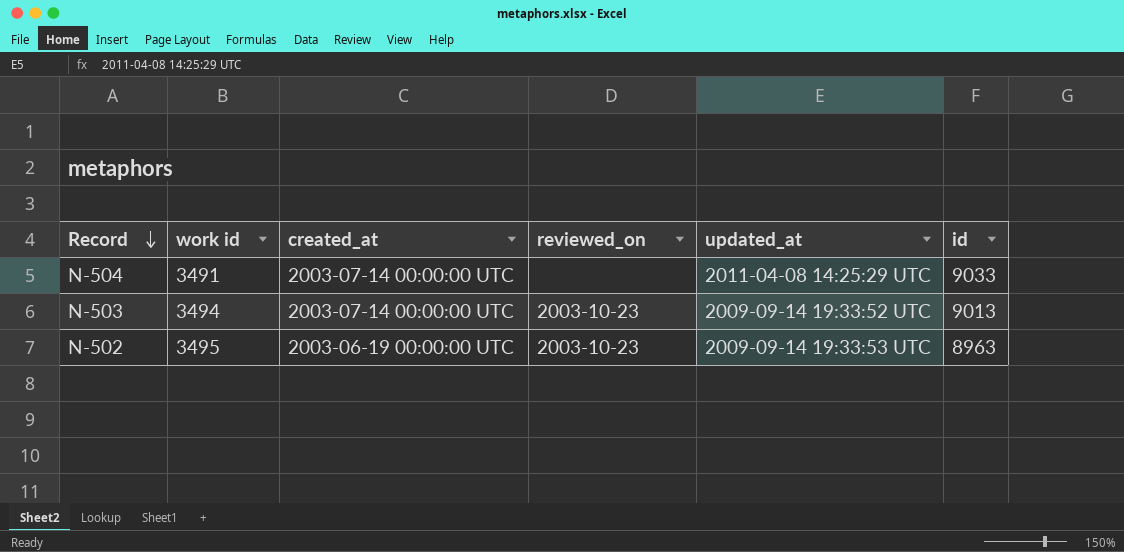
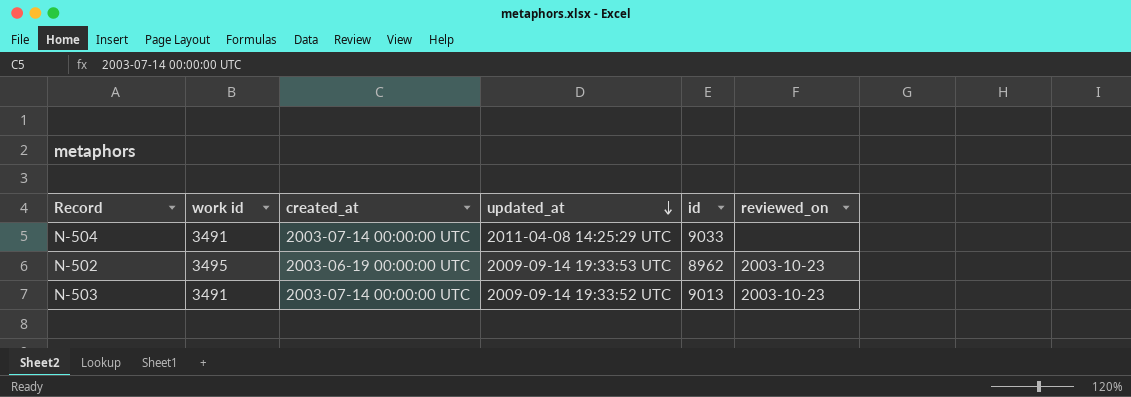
row order: Record descending -> updated_at descending
column reviewed_on | position: 4 -> 6
N-502 | id: 8963 -> 8962
N-503 | work id: 3494 -> 3491

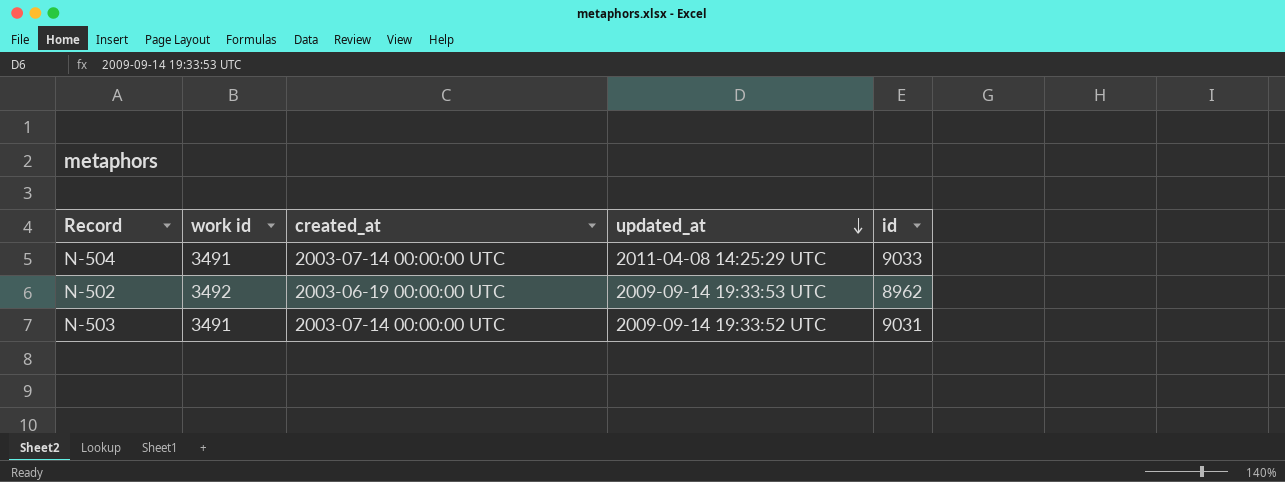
column reviewed_on | position: 6 -> none
N-502 | work id: 3495 -> 3492
N-503 | id: 9013 -> 9031

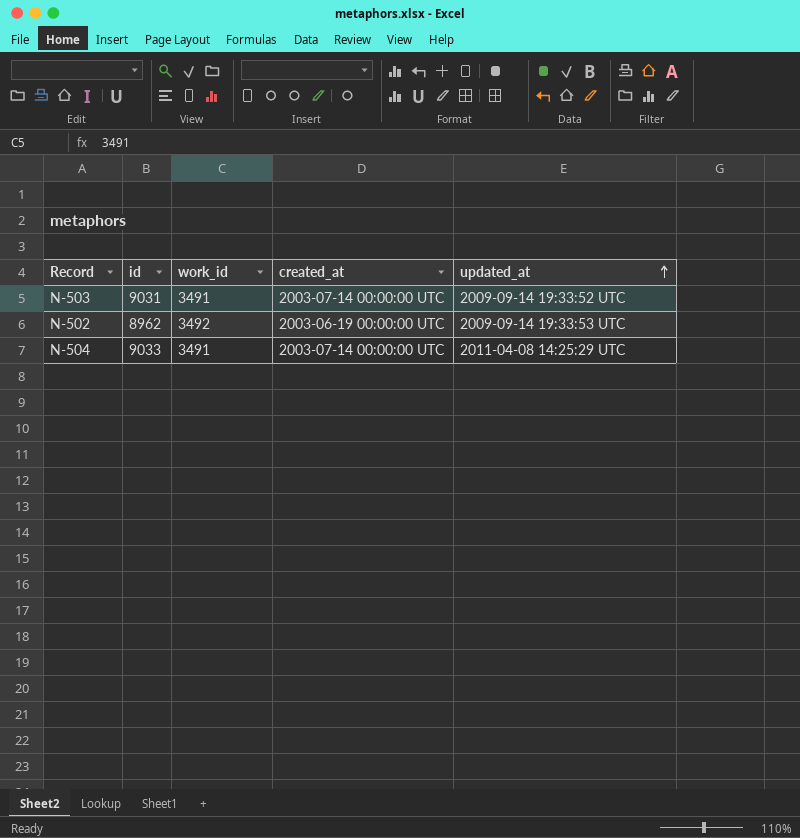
row order: updated_at descending -> updated_at ascending
column id | position: 5 -> 2
column name: work id -> work_id

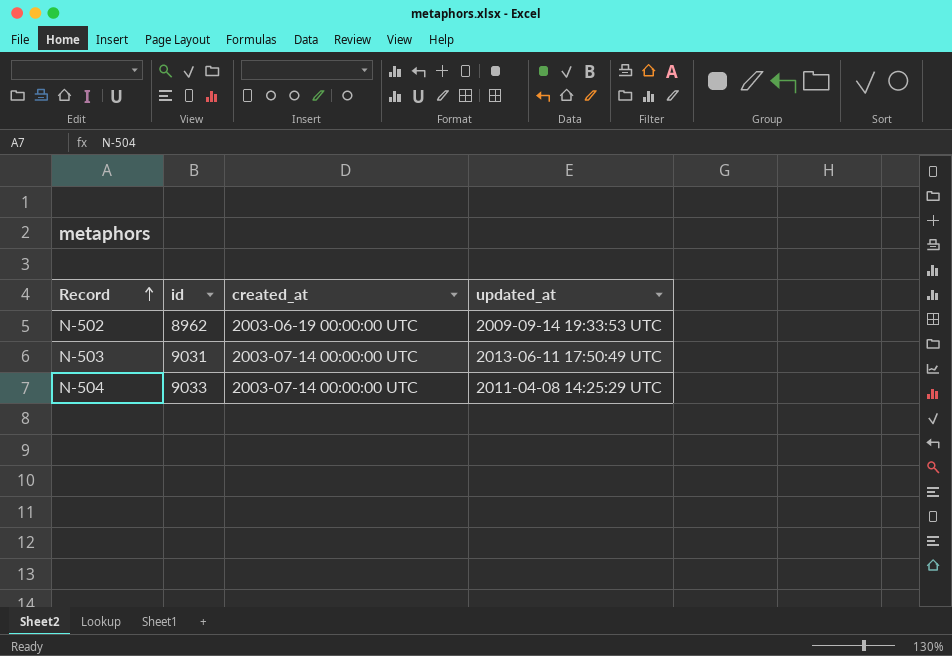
row order: updated_at ascending -> Record ascending
column work_id | position: 3 -> none
N-503 | updated_at: 2009-09-14 19:33:52 UTC -> 2013-06-11 17:50:49 UTC

